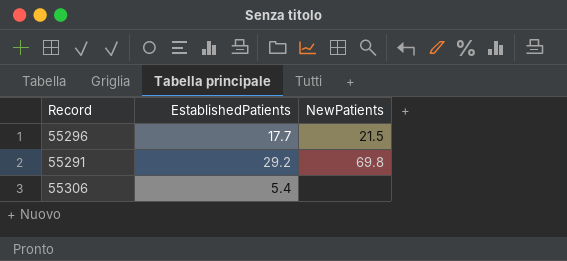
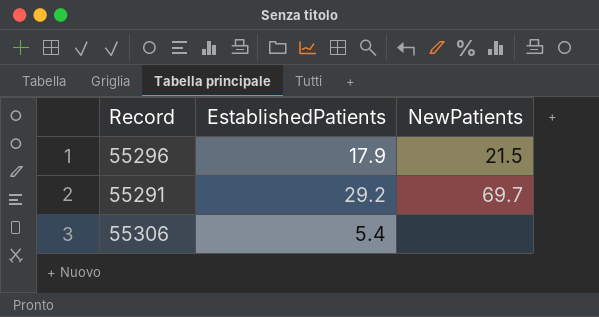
55296 | EstablishedPatients: 17.7 -> 17.9
55291 | NewPatients: 69.8 -> 69.7

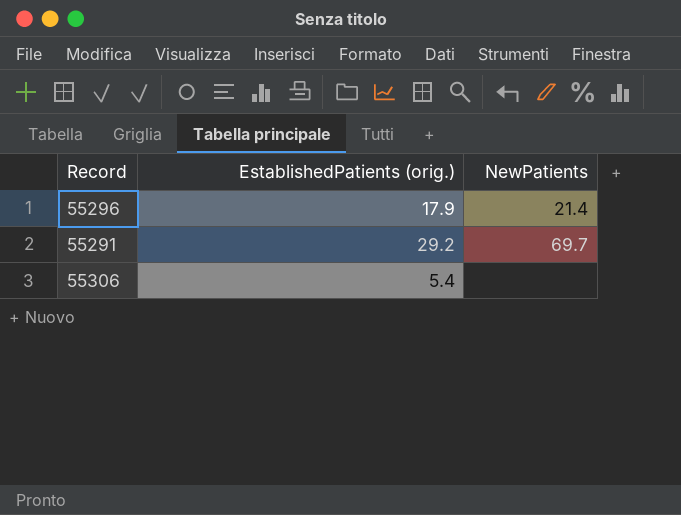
column name: EstablishedPatients -> EstablishedPatients (orig.)
55296 | NewPatients: 21.5 -> 21.4

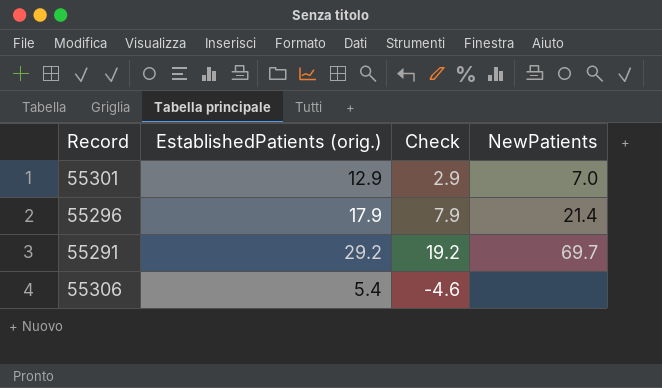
column Check | formula: none -> [EstablishedPatients (orig.)] - 10
row 55301: none -> 12.9 | 2.9 | 7.0

